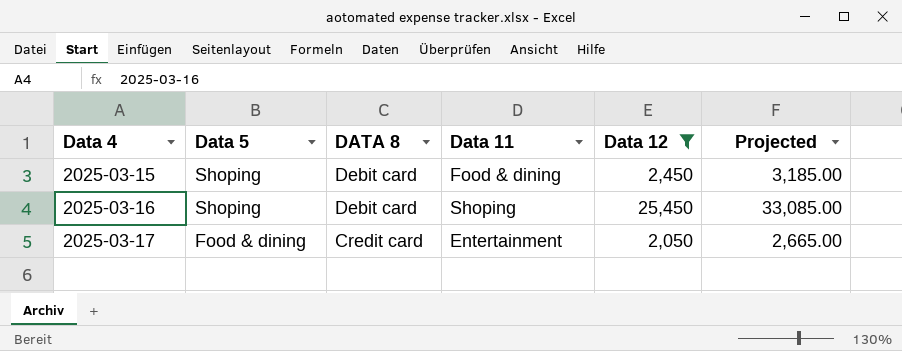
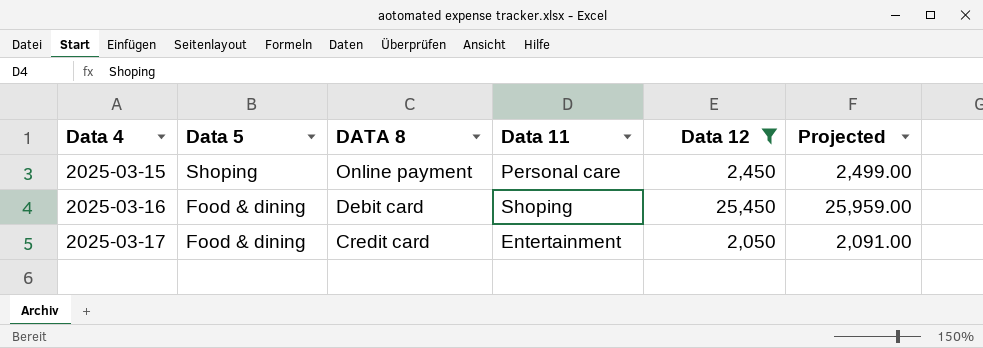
column Projected | formula: [Data 12] * 1.3 -> [Data 12] * 1.02
2025-03-15 | DATA 8: Debit card -> Online payment
2025-03-15 | Data 11: Food & dining -> Personal care
2025-03-16 | Data 5: Shoping -> Food & dining

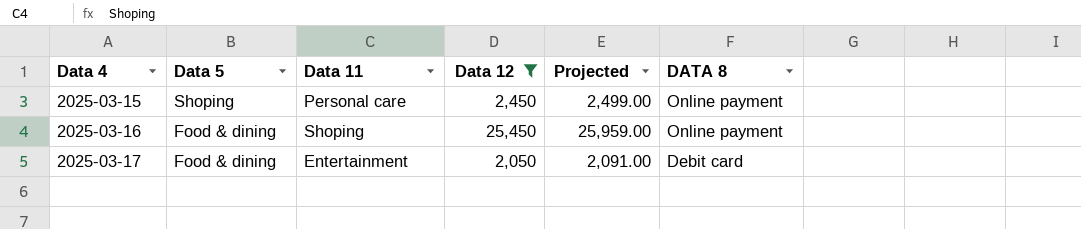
column DATA 8 | position: 3 -> 6
2025-03-16 | DATA 8: Debit card -> Online payment
2025-03-17 | DATA 8: Credit card -> Debit card

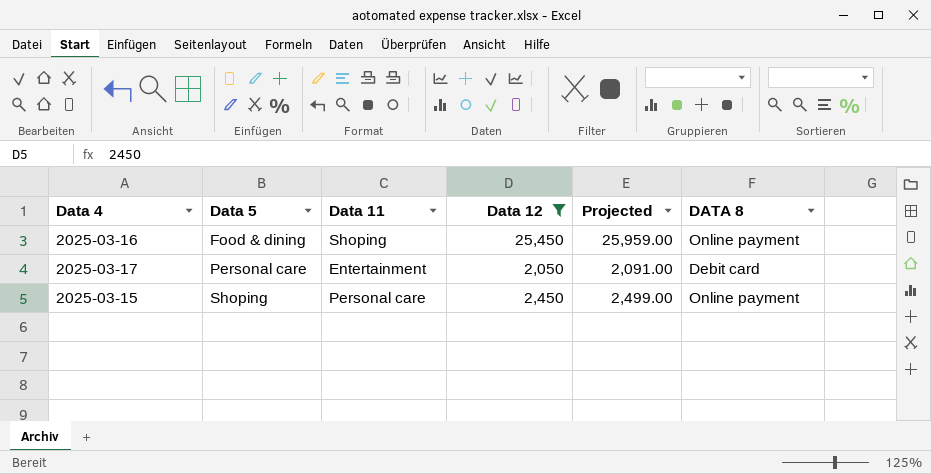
row order: Data 4 ascending -> Data 5 ascending
2025-03-17 | Data 5: Food & dining -> Personal care

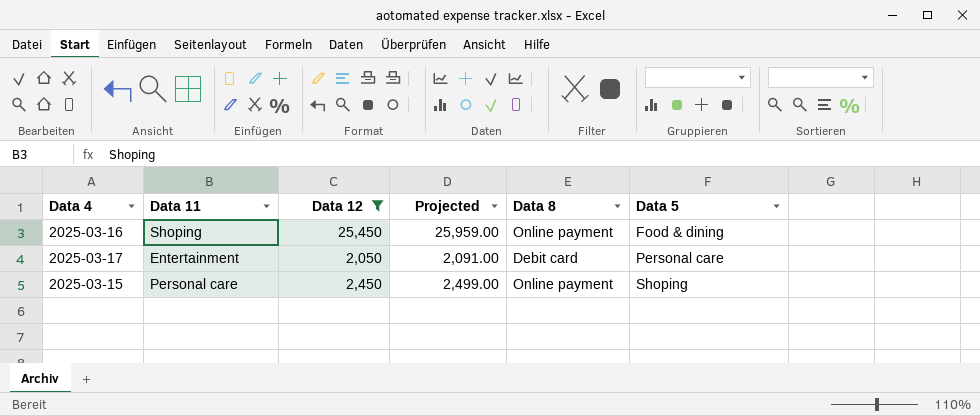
column name: DATA 8 -> Data 8
column Data 5 | position: 2 -> 6

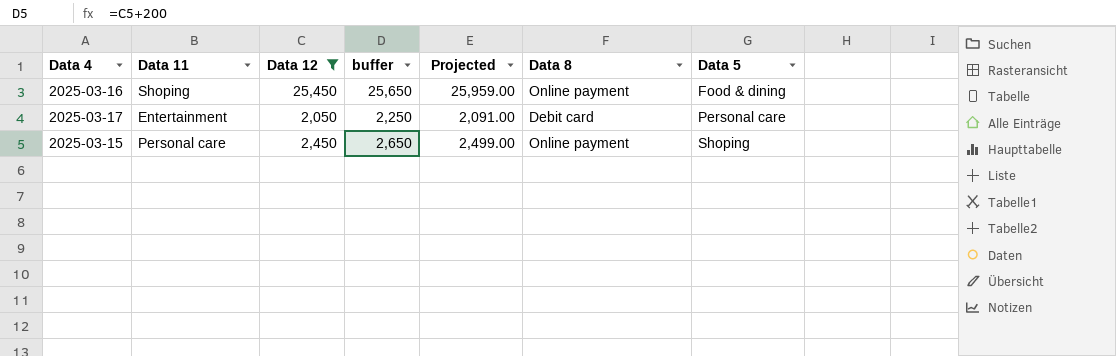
column buffer | formula: none -> [Data 12] + 200

